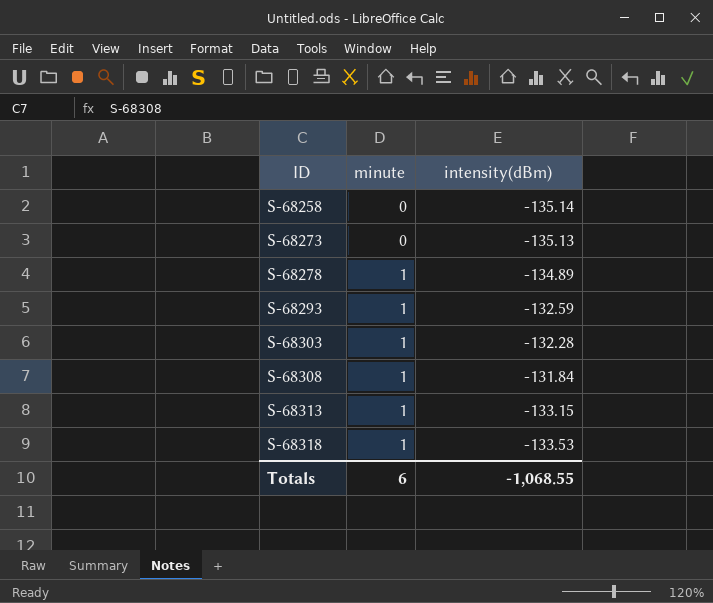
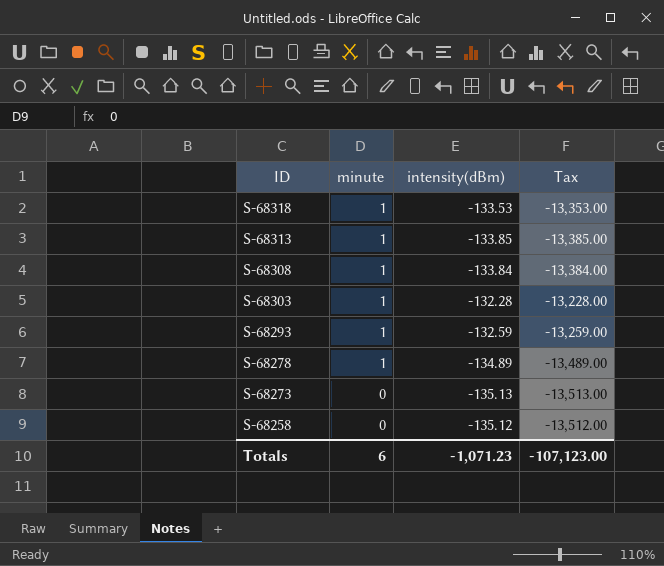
row order: ID ascending -> ID descending
column Tax | formula: none -> [intensity(dBm)] * 100
S-68313 | intensity(dBm): -133.15 -> -133.85
S-68308 | intensity(dBm): -131.84 -> -133.84
S-68258 | intensity(dBm): -135.14 -> -135.12
Totals | intensity(dBm): -1,068.55 -> -1,071.23

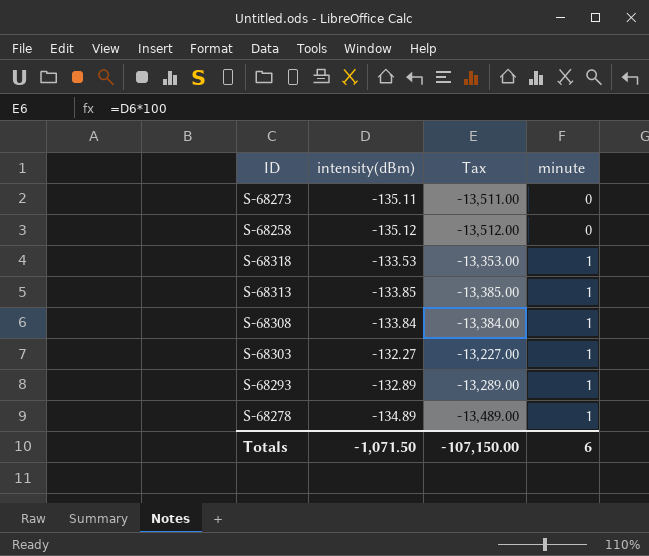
row order: ID descending -> minute ascending
column minute | position: 2 -> 4
S-68273 | intensity(dBm): -135.13 -> -135.11
S-68273 | Tax: -13,513.00 -> -13,511.00
S-68303 | intensity(dBm): -132.28 -> -132.27
S-68303 | Tax: -13,228.00 -> -13,227.00
S-68293 | intensity(dBm): -132.59 -> -132.89
S-68293 | Tax: -13,259.00 -> -13,289.00
Totals | intensity(dBm): -1,071.23 -> -1,071.50
Totals | Tax: -107,123.00 -> -107,150.00

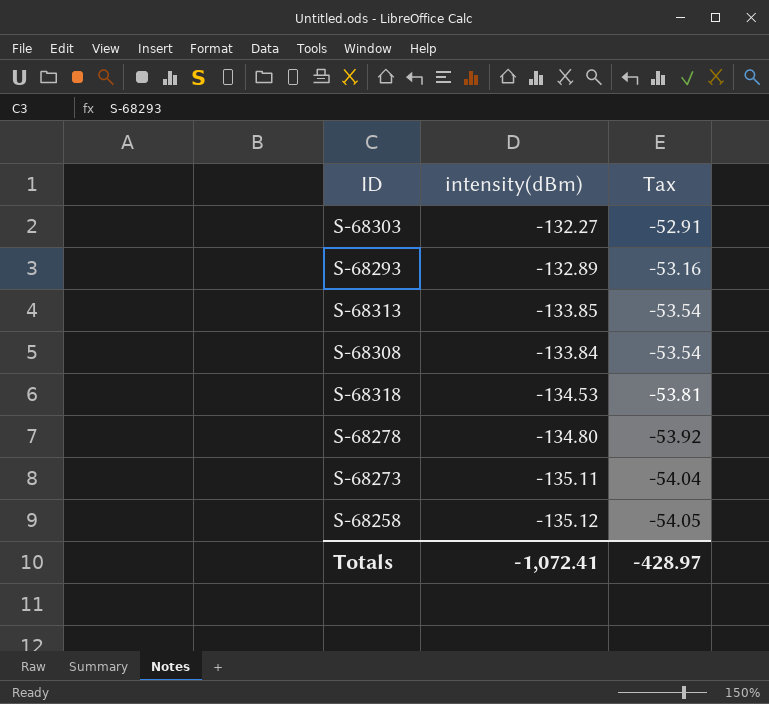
row order: minute ascending -> Tax descending
column minute | position: 4 -> none
column Tax | formula: [intensity(dBm)] * 100 -> [intensity(dBm)] * 0.4
S-68318 | intensity(dBm): -133.53 -> -134.53
S-68278 | intensity(dBm): -134.89 -> -134.80
Totals | intensity(dBm): -1,071.50 -> -1,072.41
Totals | Tax: -107,150.00 -> -428.97

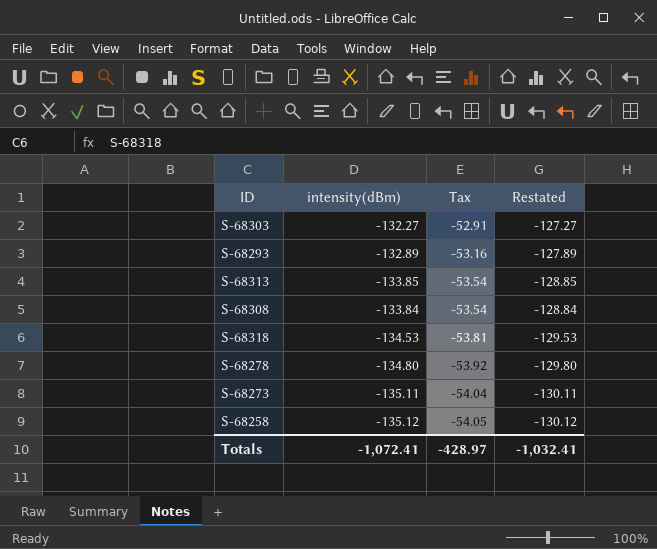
column Restated | formula: none -> [intensity(dBm)] + 5

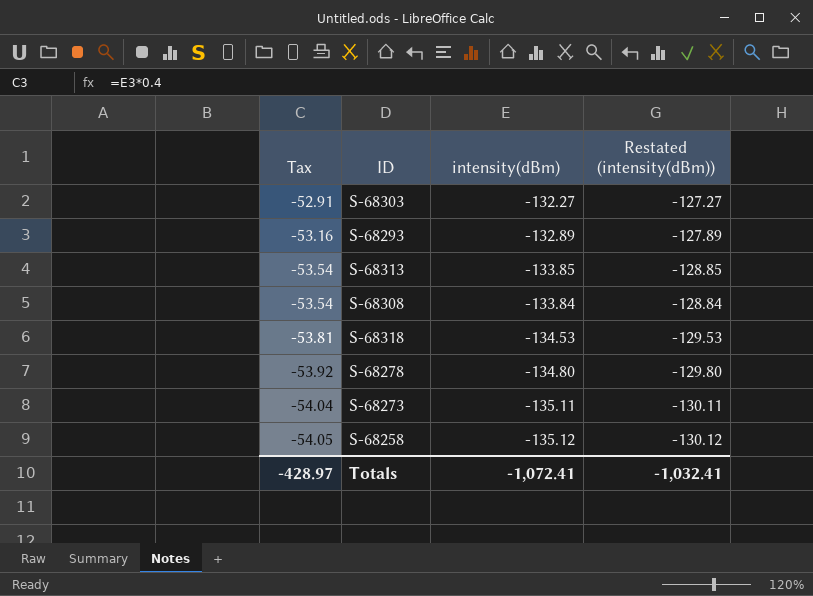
column Tax | position: 3 -> 1
column name: Restated -> Restated (intensity(dBm))

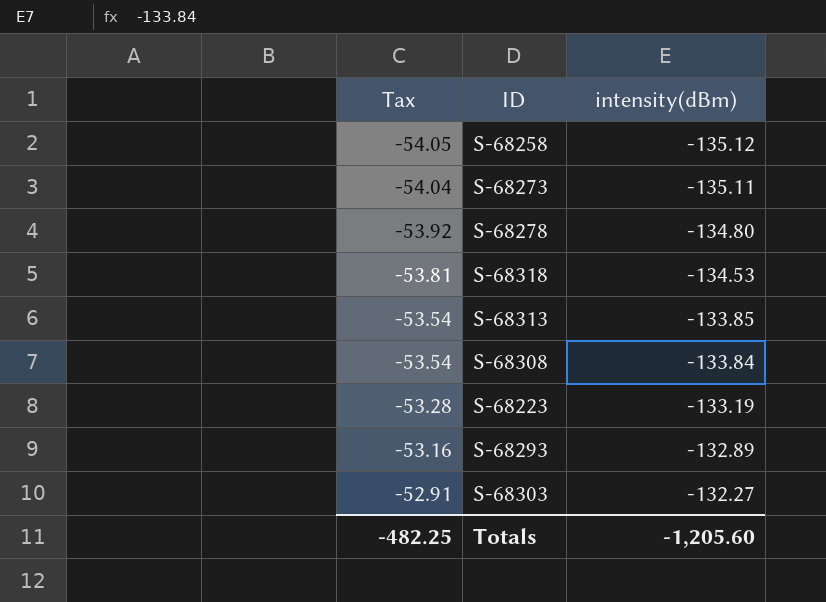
row order: Tax descending -> Tax ascending
column Restated (intensity(dBm)) | formula: [intensity(dBm)] + 5 -> none
row S-68223: none -> -53.28 | -133.19
Totals | Tax: -428.97 -> -482.25
Totals | intensity(dBm): -1,072.41 -> -1,205.60

